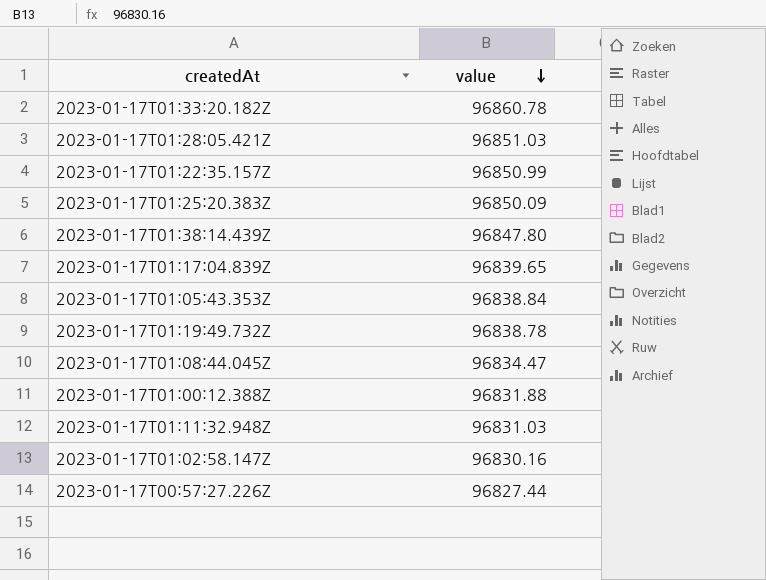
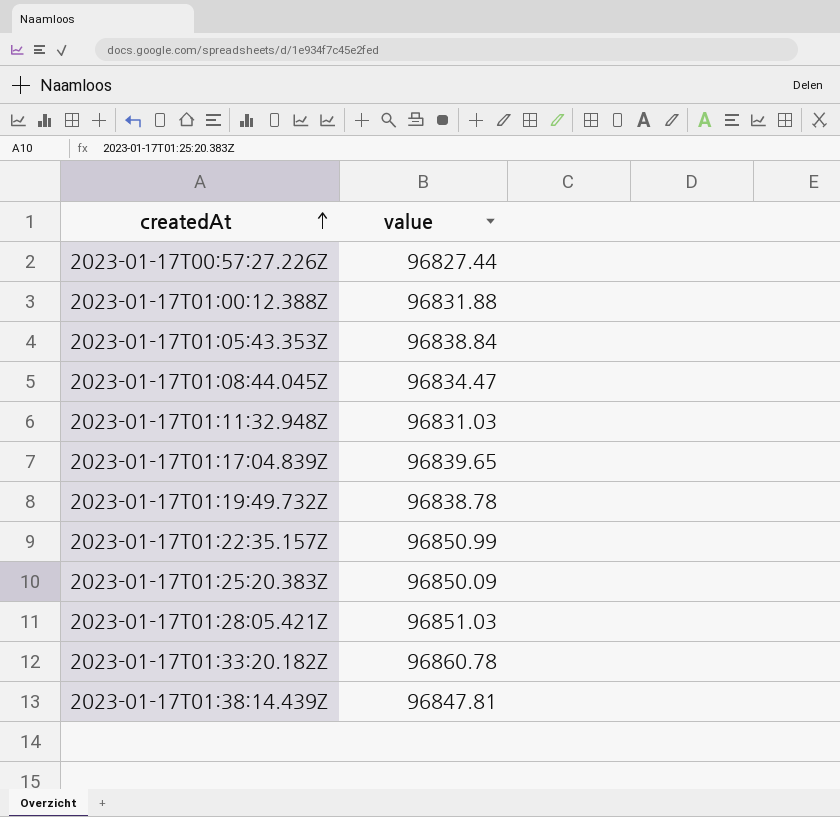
row order: value descending -> createdAt ascending
row 2023-01-17T01:02:58.147Z: 96830.16 -> none
2023-01-17T01:38:14.439Z | value: 96847.80 -> 96847.81

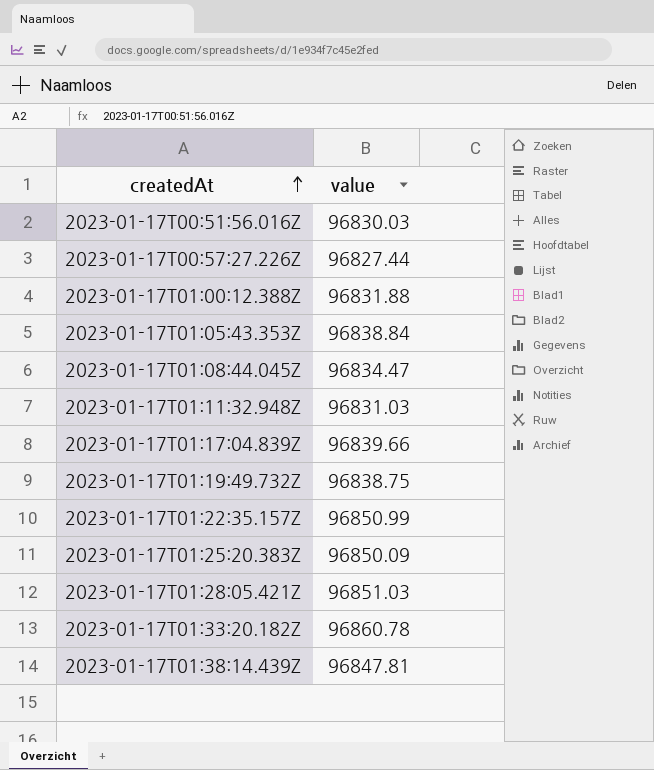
row 2023-01-17T00:51:56.016Z: none -> 96830.03
2023-01-17T01:17:04.839Z | value: 96839.65 -> 96839.66
2023-01-17T01:19:49.732Z | value: 96838.78 -> 96838.75

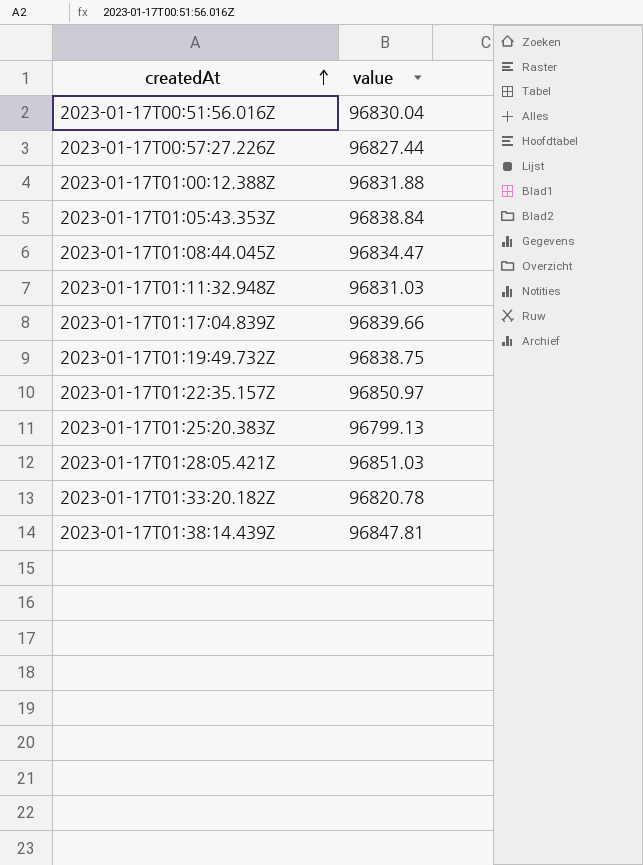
2023-01-17T00:51:56.016Z | value: 96830.03 -> 96830.04
2023-01-17T01:22:35.157Z | value: 96850.99 -> 96850.97
2023-01-17T01:25:20.383Z | value: 96850.09 -> 96799.13
2023-01-17T01:33:20.182Z | value: 96860.78 -> 96820.78

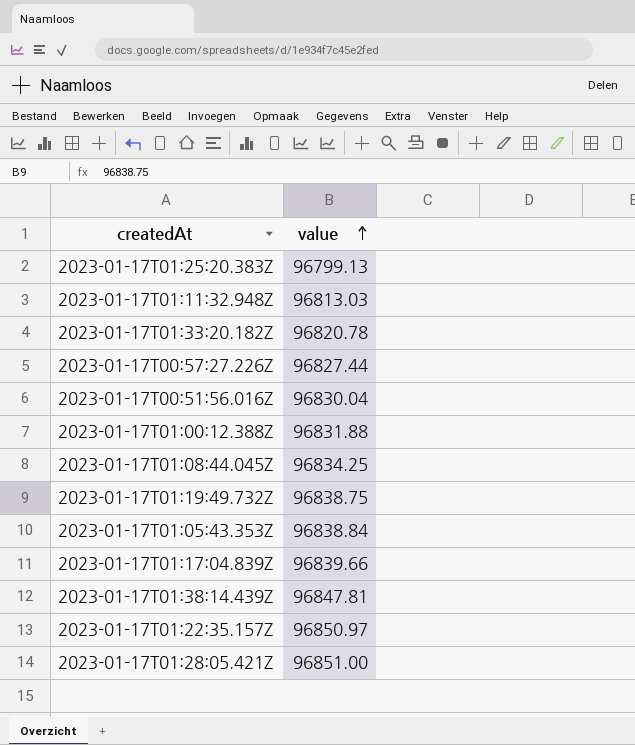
row order: createdAt ascending -> value ascending
2023-01-17T01:11:32.948Z | value: 96831.03 -> 96813.03
2023-01-17T01:08:44.045Z | value: 96834.47 -> 96834.25
2023-01-17T01:28:05.421Z | value: 96851.03 -> 96851.00

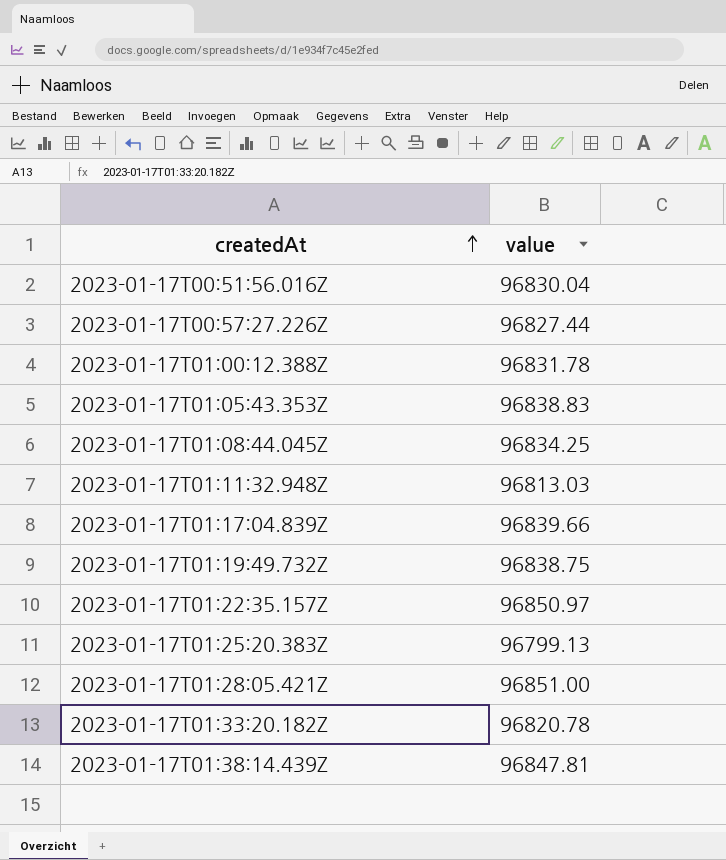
row order: value ascending -> createdAt ascending
2023-01-17T01:00:12.388Z | value: 96831.88 -> 96831.78
2023-01-17T01:05:43.353Z | value: 96838.84 -> 96838.83

